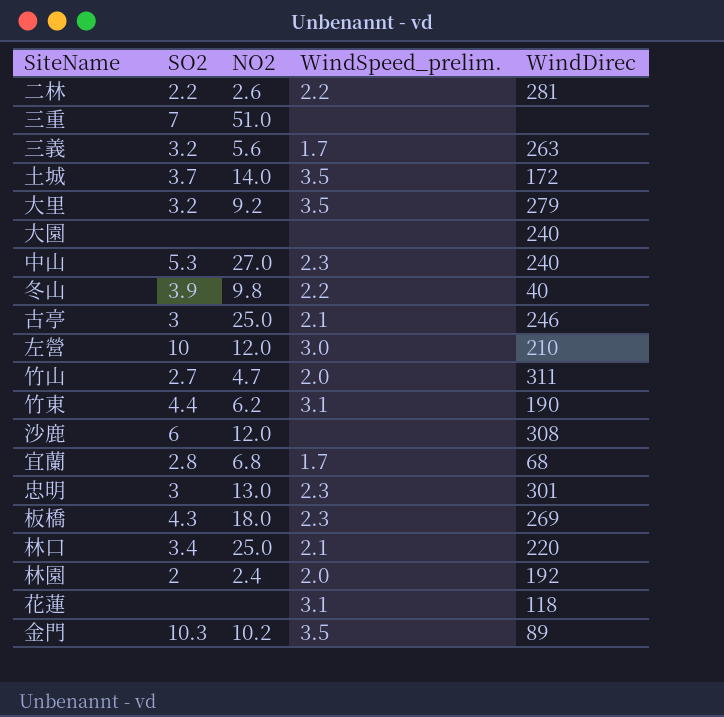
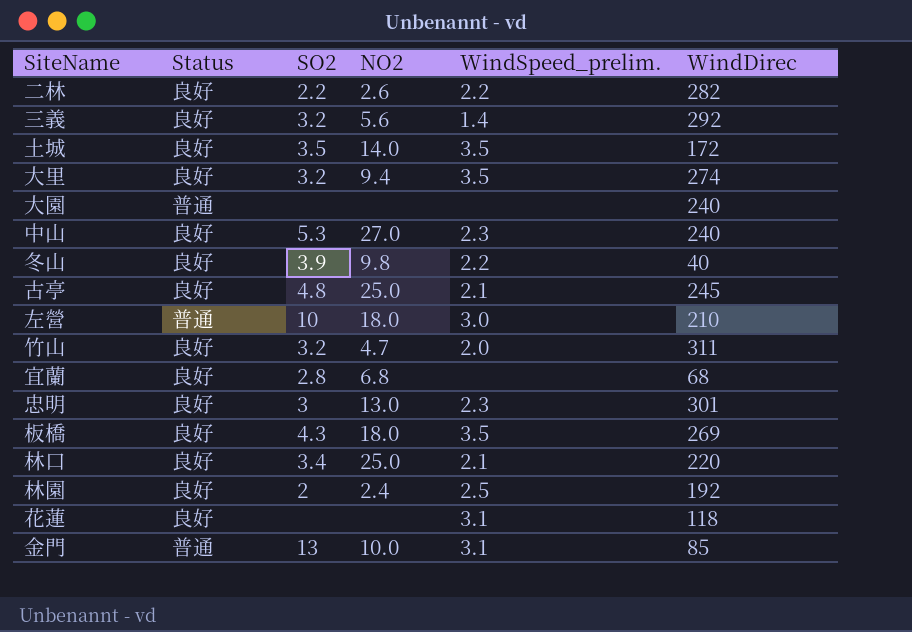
column Status | position: none -> 2
row 三重: 7 | 51.0 | none | none -> none
row 竹東: 4.4 | 6.2 | 3.1 | 190 -> none
row 沙鹿: 6 | 12.0 | none | 308 -> none
二林 | WindDirec: 281 -> 282
三義 | WindSpeed_prelim.: 1.7 -> 1.4
三義 | WindDirec: 263 -> 292
土城 | SO2: 3.7 -> 3.5
大里 | NO2: 9.2 -> 9.4
大里 | WindDirec: 279 -> 274
古亭 | SO2: 3 -> 4.8
古亭 | WindDirec: 246 -> 245
左營 | NO2: 12.0 -> 18.0
竹山 | SO2: 2.7 -> 3.2
宜蘭 | WindSpeed_prelim.: 1.7 -> none
板橋 | WindSpeed_prelim.: 2.3 -> 3.5
林園 | WindSpeed_prelim.: 2.0 -> 2.5
金門 | SO2: 10.3 -> 13
金門 | NO2: 10.2 -> 10.0
金門 | WindSpeed_prelim.: 3.5 -> 3.1
金門 | WindDirec: 89 -> 85

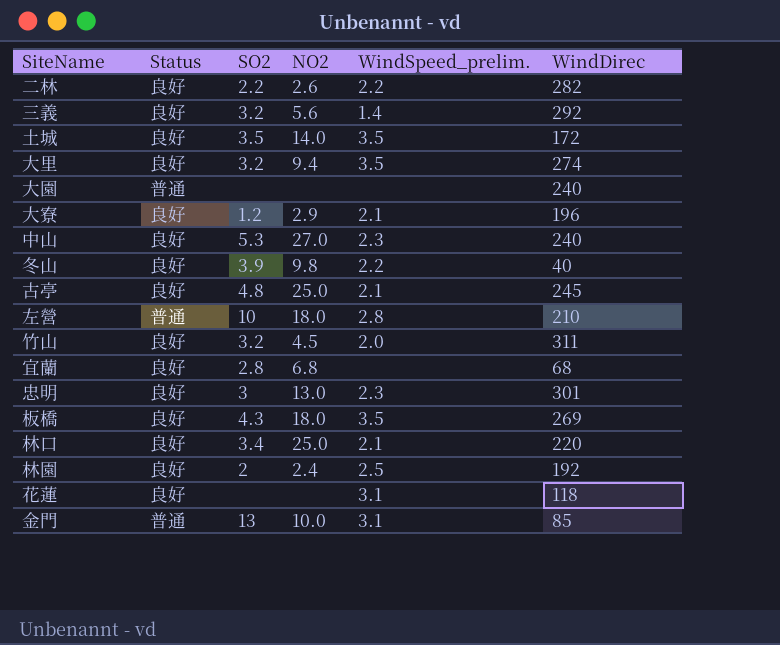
row 大寮: none -> 良好 | 1.2 | 2.9 | 2.1 | 196
左營 | WindSpeed_prelim.: 3.0 -> 2.8
竹山 | NO2: 4.7 -> 4.5

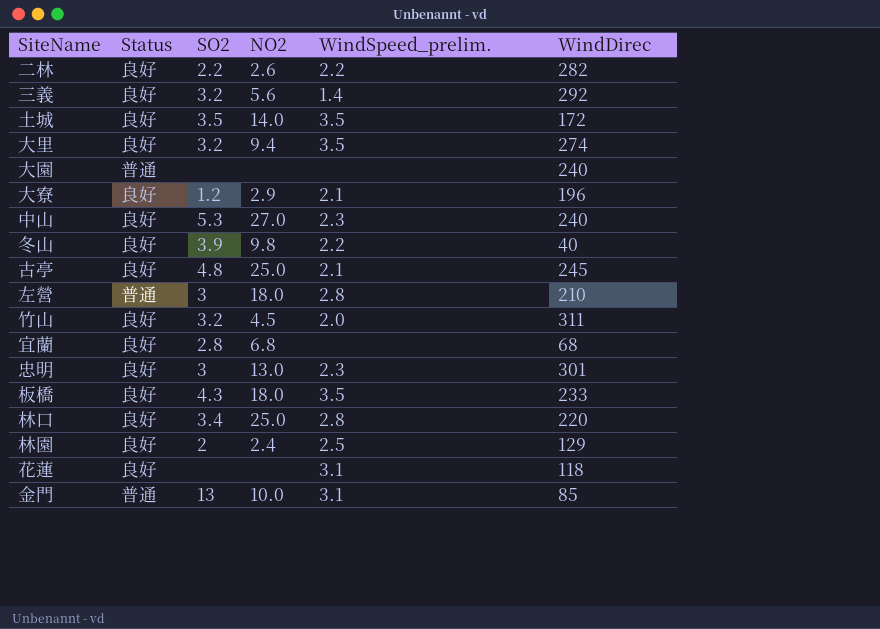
左營 | SO2: 10 -> 3
板橋 | WindDirec: 269 -> 233
林口 | WindSpeed_prelim.: 2.1 -> 2.8
林園 | WindDirec: 192 -> 129

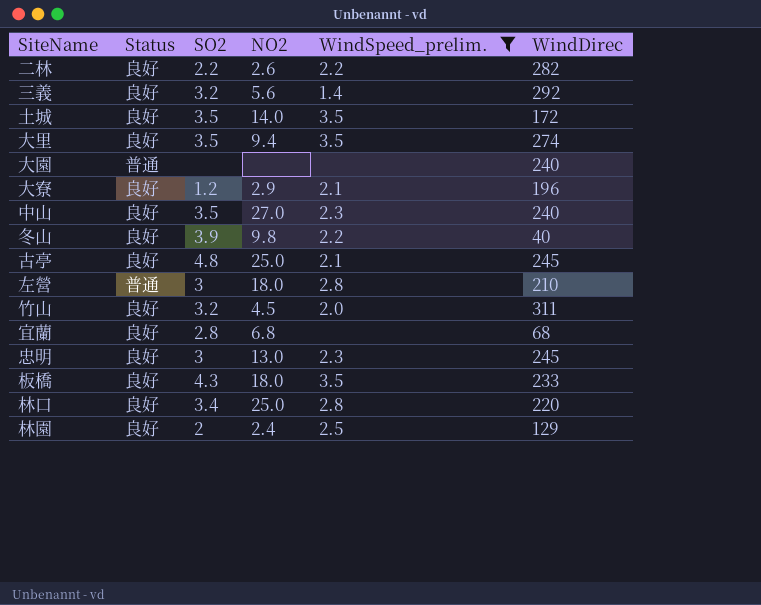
filter: none -> WindSpeed_prelim. != 3.1
大里 | SO2: 3.2 -> 3.5
中山 | SO2: 5.3 -> 3.5
忠明 | WindDirec: 301 -> 245

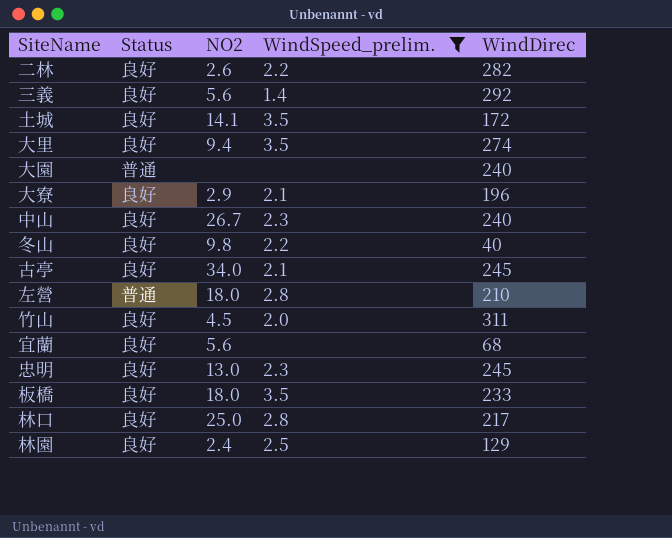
column SO2 | position: 3 -> none
土城 | NO2: 14.0 -> 14.1
中山 | NO2: 27.0 -> 26.7
古亭 | NO2: 25.0 -> 34.0
宜蘭 | NO2: 6.8 -> 5.6
林口 | WindDirec: 220 -> 217

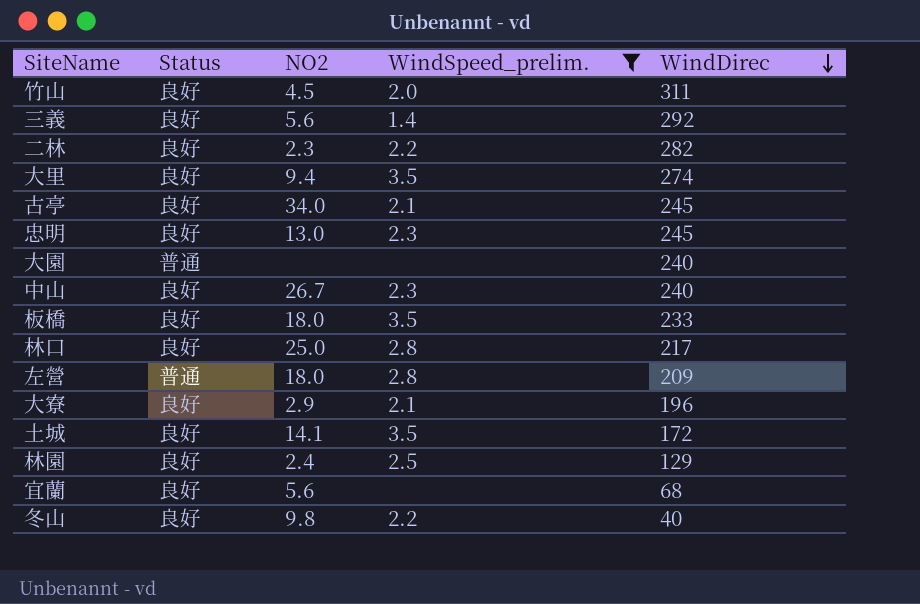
row order: none -> WindDirec descending
二林 | NO2: 2.6 -> 2.3
左營 | WindDirec: 210 -> 209

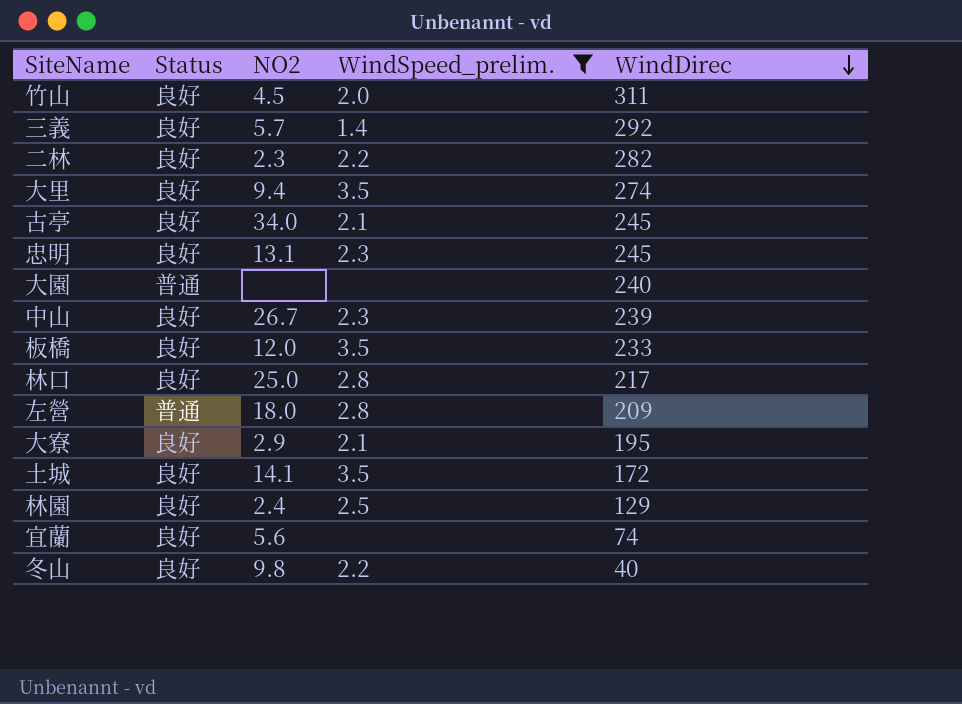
三義 | NO2: 5.6 -> 5.7
忠明 | NO2: 13.0 -> 13.1
中山 | WindDirec: 240 -> 239
板橋 | NO2: 18.0 -> 12.0
大寮 | WindDirec: 196 -> 195
宜蘭 | WindDirec: 68 -> 74

